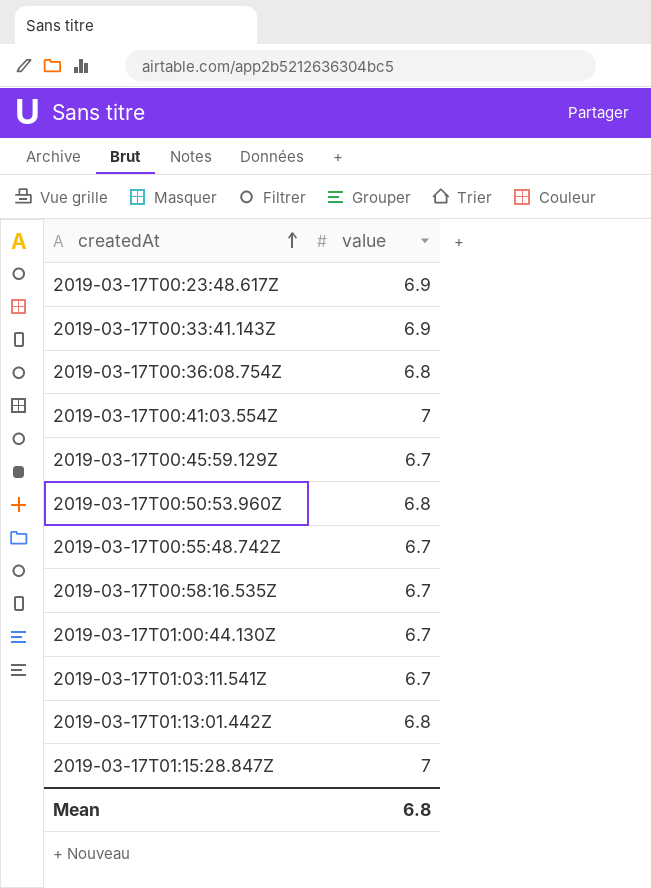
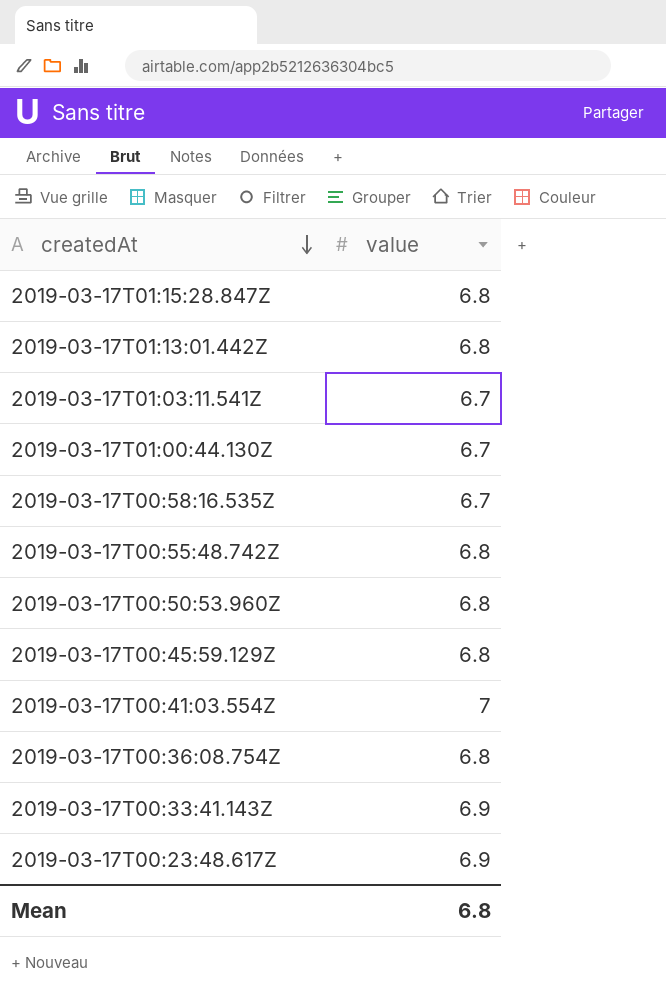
row order: createdAt ascending -> createdAt descending
2019-03-17T01:15:28.847Z | value: 7 -> 6.8
2019-03-17T00:55:48.742Z | value: 6.7 -> 6.8
2019-03-17T00:45:59.129Z | value: 6.7 -> 6.8

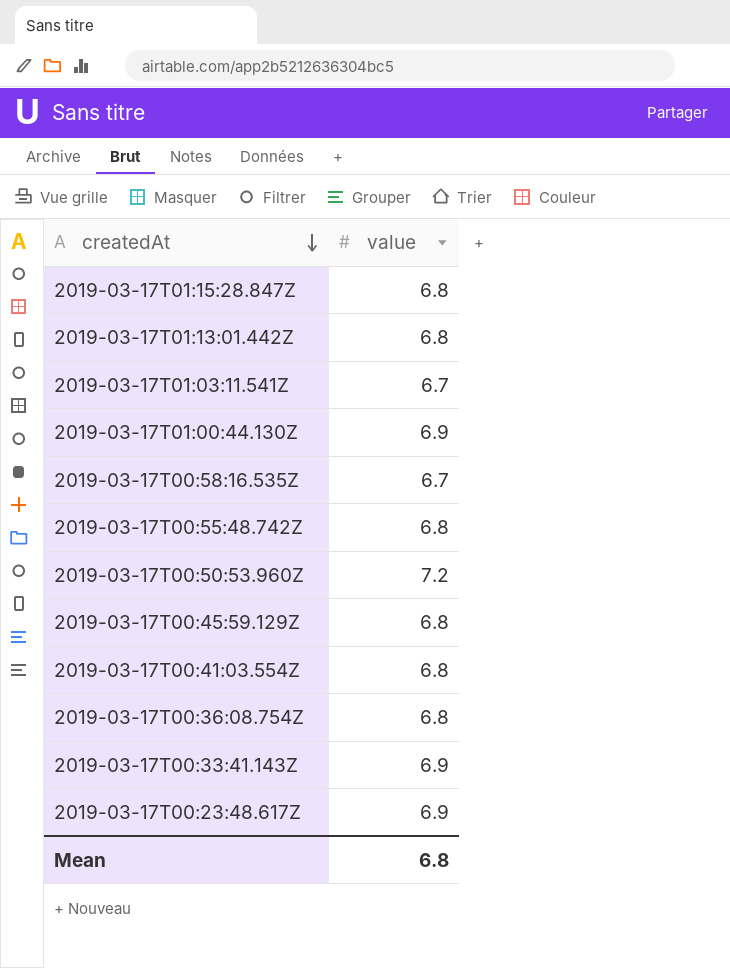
2019-03-17T01:00:44.130Z | value: 6.7 -> 6.9
2019-03-17T00:50:53.960Z | value: 6.8 -> 7.2
2019-03-17T00:41:03.554Z | value: 7 -> 6.8

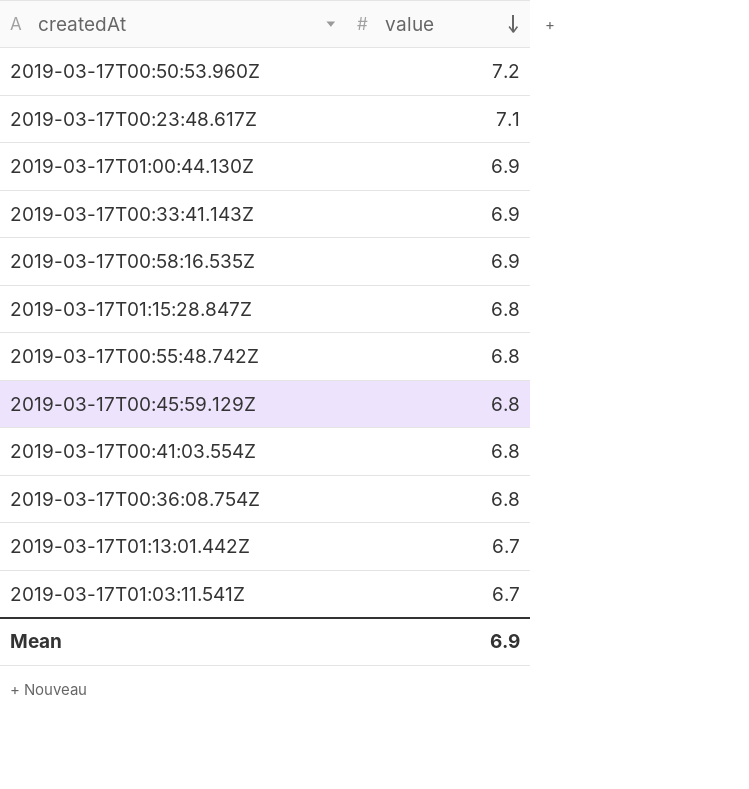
row order: createdAt descending -> value descending
2019-03-17T00:23:48.617Z | value: 6.9 -> 7.1
2019-03-17T00:58:16.535Z | value: 6.7 -> 6.9
2019-03-17T01:13:01.442Z | value: 6.8 -> 6.7
Mean | value: 6.8 -> 6.9

